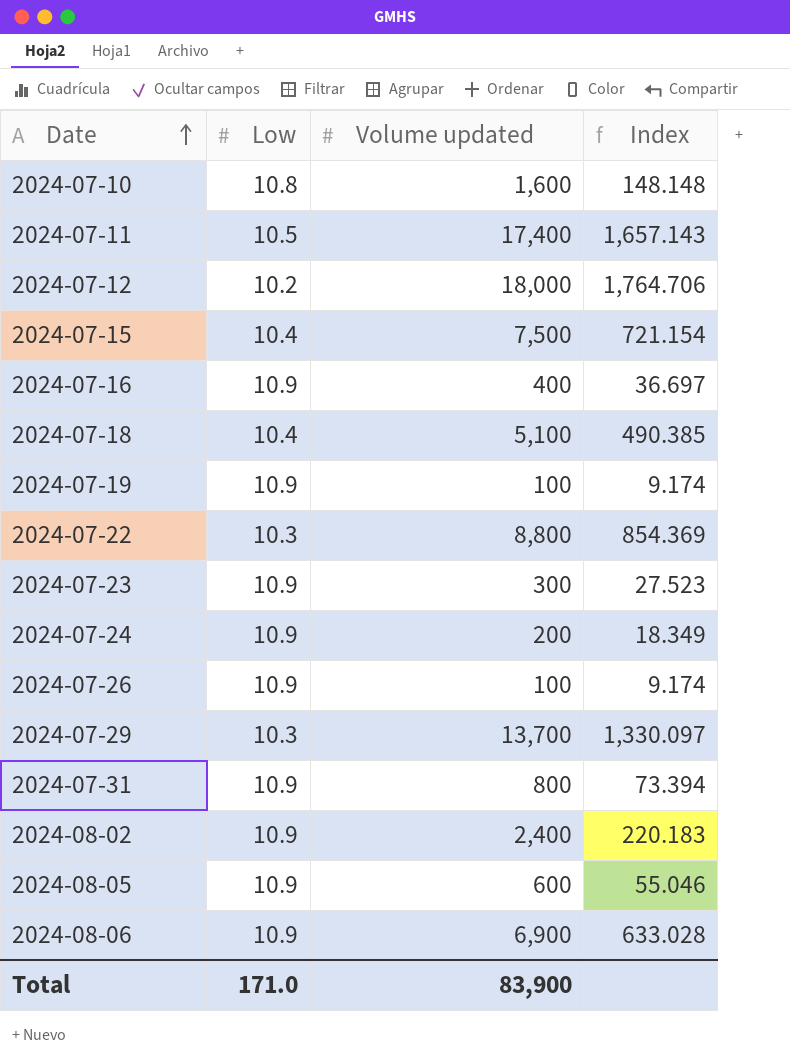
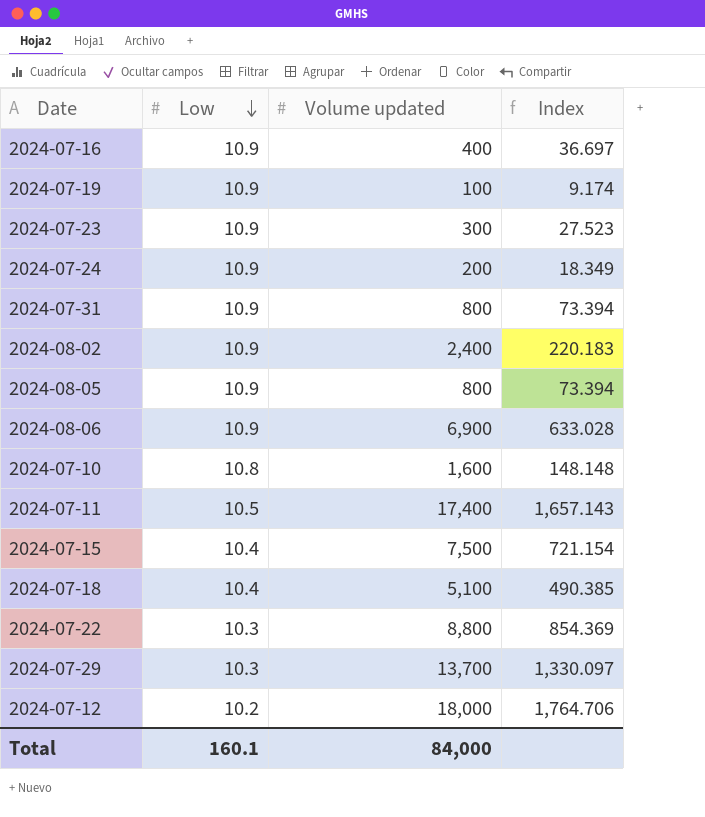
row order: Date ascending -> Low descending
row 2024-07-26: 10.9 | 100 | 9.174 -> none
2024-08-05 | Volume updated: 600 -> 800
2024-08-05 | Index: 55.046 -> 73.394
Total | Low: 171.0 -> 160.1
Total | Volume updated: 83,900 -> 84,000

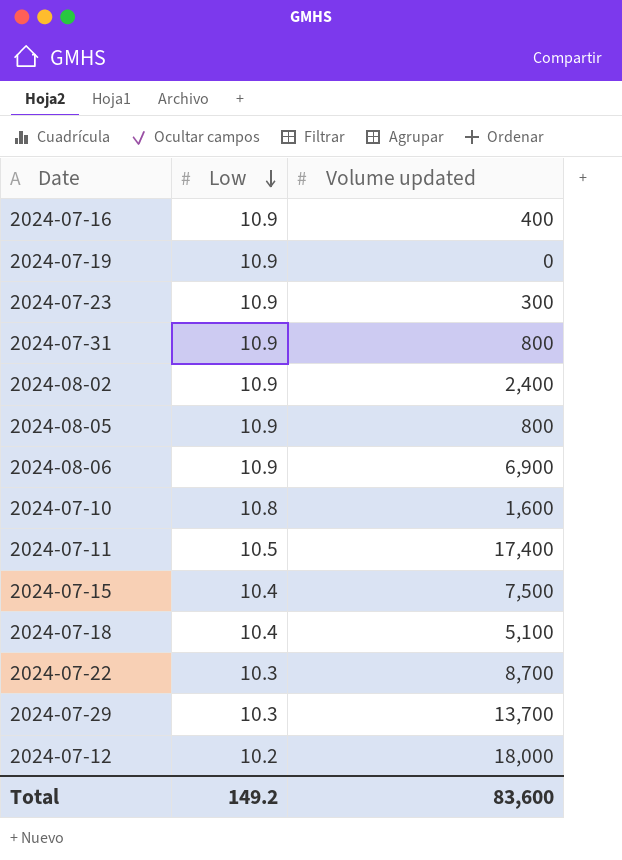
column Index | formula: [Volume updated] / [Low] -> none
row 2024-07-24: 10.9 | 200 | 18.349 -> none
2024-07-19 | Volume updated: 100 -> 0
2024-07-22 | Volume updated: 8,800 -> 8,700
Total | Low: 160.1 -> 149.2
Total | Volume updated: 84,000 -> 83,600

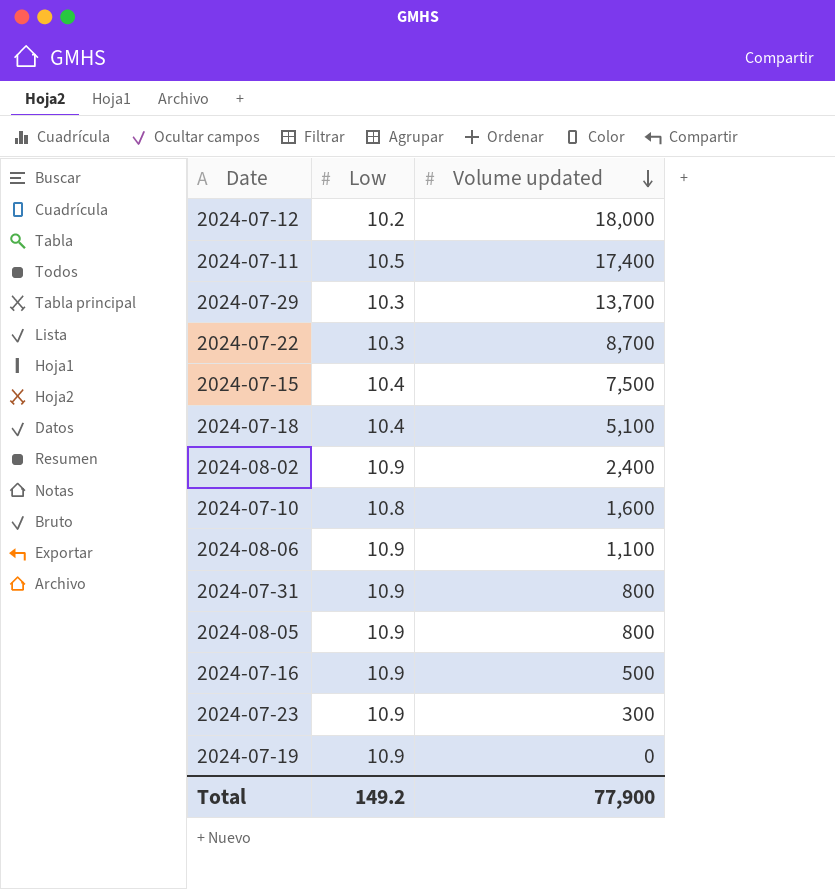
row order: Low descending -> Volume updated descending
2024-08-06 | Volume updated: 6,900 -> 1,100
2024-07-16 | Volume updated: 400 -> 500
Total | Volume updated: 83,600 -> 77,900

